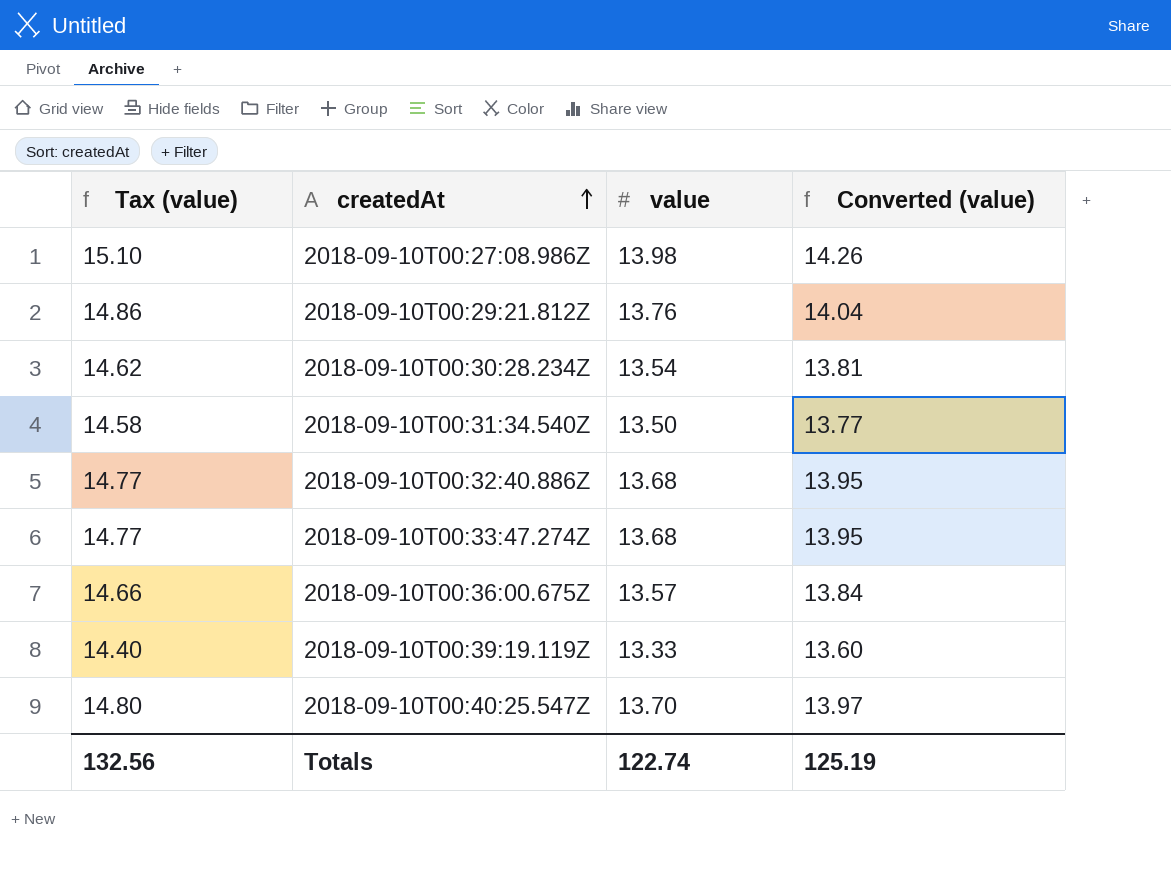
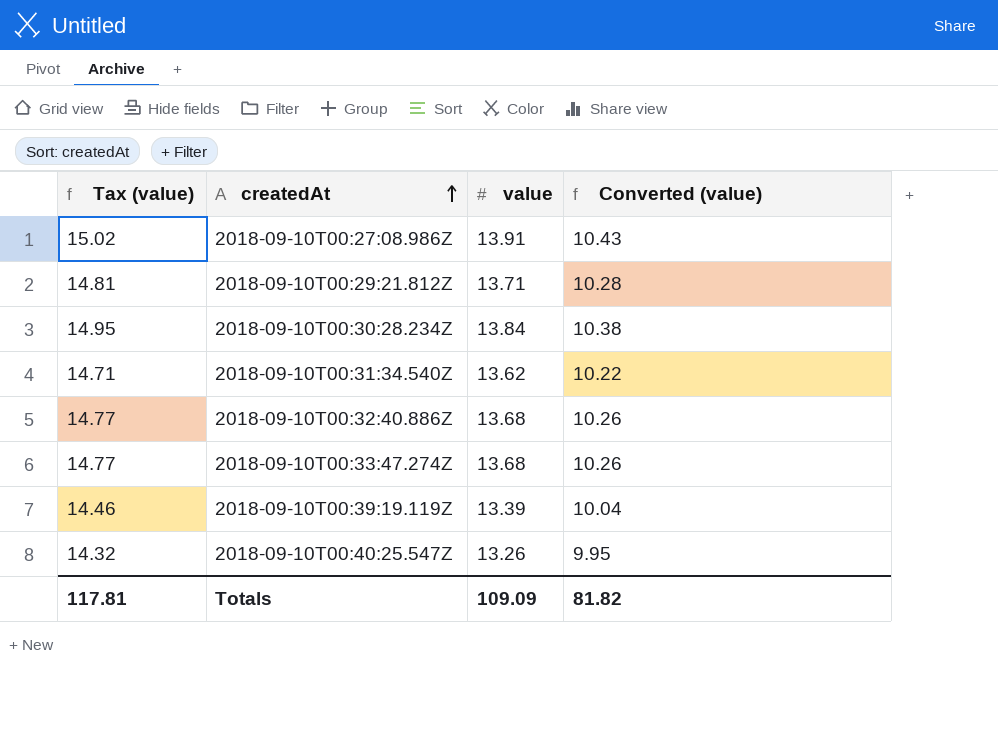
column Converted (value) | formula: [value] * 1.02 -> [value] * 0.75
row 2018-09-10T00:36:00.675Z: 14.66 | 13.57 | 13.84 -> none
2018-09-10T00:27:08.986Z | Tax (value): 15.10 -> 15.02
2018-09-10T00:27:08.986Z | value: 13.98 -> 13.91
2018-09-10T00:29:21.812Z | Tax (value): 14.86 -> 14.81
2018-09-10T00:29:21.812Z | value: 13.76 -> 13.71
2018-09-10T00:30:28.234Z | Tax (value): 14.62 -> 14.95
2018-09-10T00:30:28.234Z | value: 13.54 -> 13.84
2018-09-10T00:31:34.540Z | Tax (value): 14.58 -> 14.71
2018-09-10T00:31:34.540Z | value: 13.50 -> 13.62
2018-09-10T00:39:19.119Z | Tax (value): 14.40 -> 14.46
2018-09-10T00:39:19.119Z | value: 13.33 -> 13.39
2018-09-10T00:40:25.547Z | Tax (value): 14.80 -> 14.32
2018-09-10T00:40:25.547Z | value: 13.70 -> 13.26
Totals | Tax (value): 132.56 -> 117.81
Totals | value: 122.74 -> 109.09
Totals | Converted (value): 125.19 -> 81.82

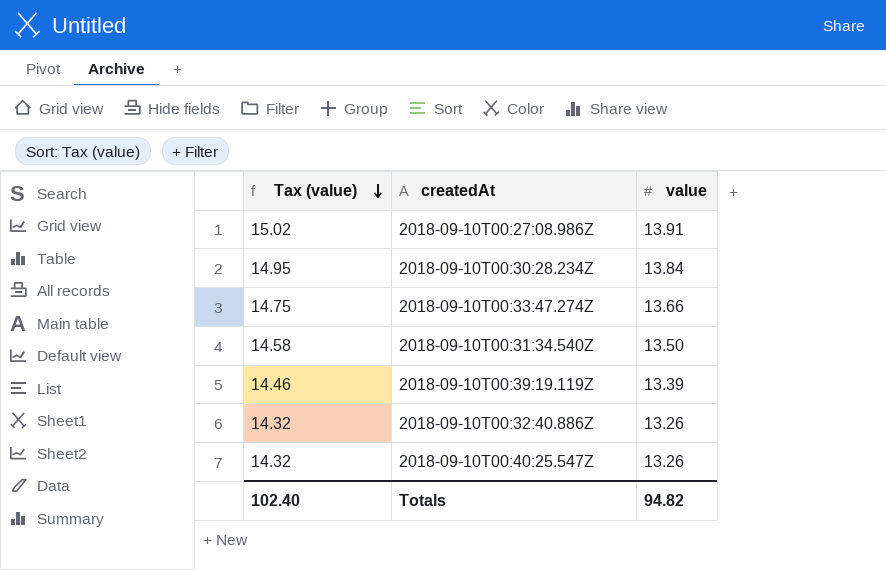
row order: createdAt ascending -> Tax (value) descending
column Converted (value) | formula: [value] * 0.75 -> none
row 2018-09-10T00:29:21.812Z: 14.81 | 13.71 | 10.28 -> none
2018-09-10T00:33:47.274Z | Tax (value): 14.77 -> 14.75
2018-09-10T00:33:47.274Z | value: 13.68 -> 13.66
2018-09-10T00:31:34.540Z | Tax (value): 14.71 -> 14.58
2018-09-10T00:31:34.540Z | value: 13.62 -> 13.50
2018-09-10T00:32:40.886Z | Tax (value): 14.77 -> 14.32
2018-09-10T00:32:40.886Z | value: 13.68 -> 13.26
Totals | Tax (value): 117.81 -> 102.40
Totals | value: 109.09 -> 94.82

